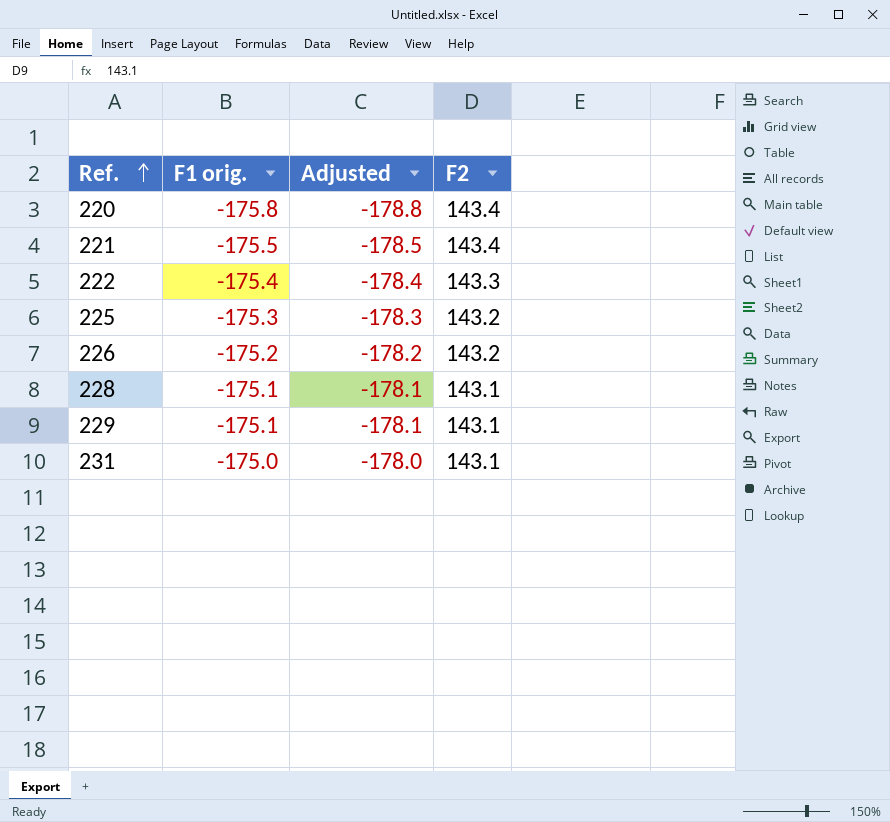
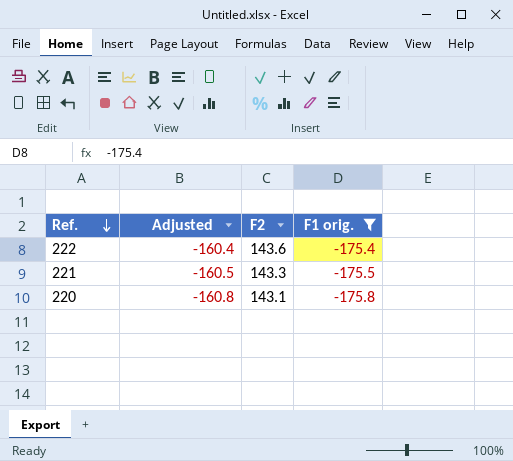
filter: none -> F1 orig. <= -175.4
row order: Ref. ascending -> Ref. descending
column Adjusted | formula: [F1 orig.] - 3 -> [F1 orig.] + 15
column F1 orig. | position: 2 -> 4
222 | F2: 143.3 -> 143.6
221 | F2: 143.4 -> 143.3
220 | F2: 143.4 -> 143.1

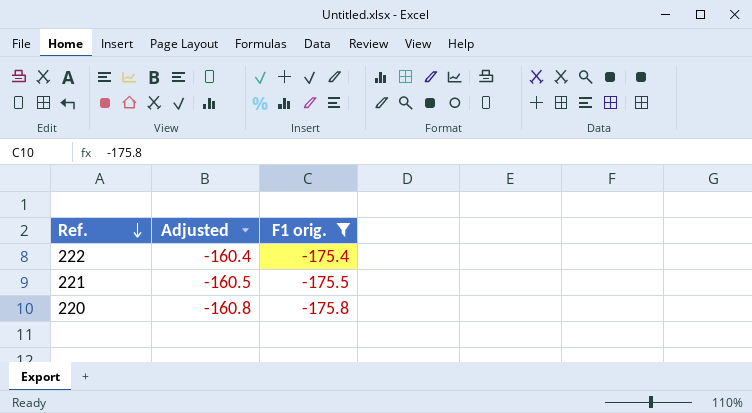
column F2 | position: 3 -> none

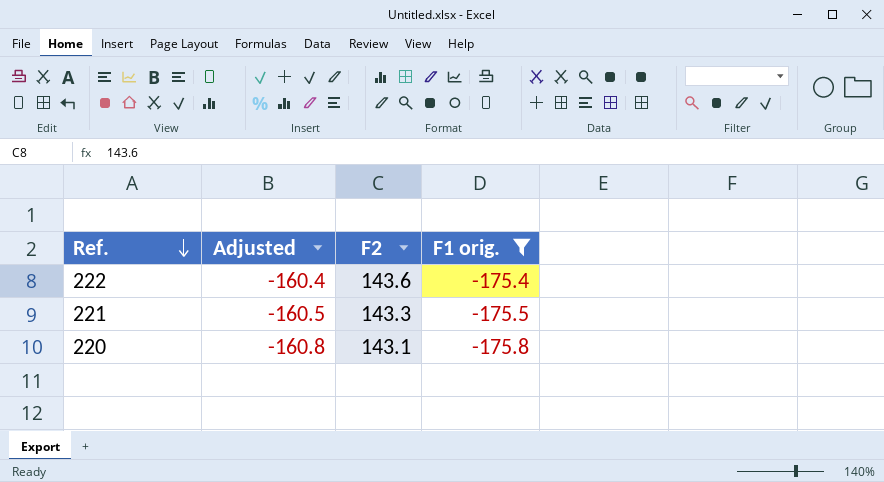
column F2 | position: none -> 3

